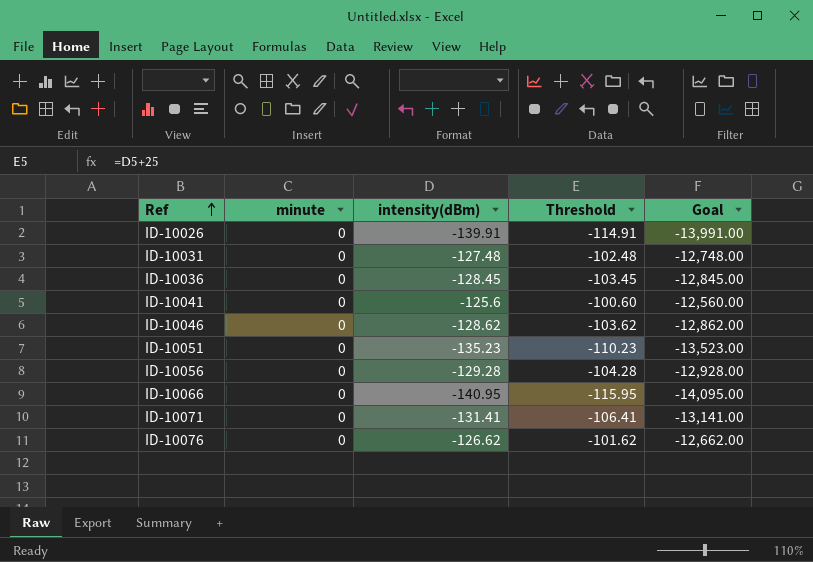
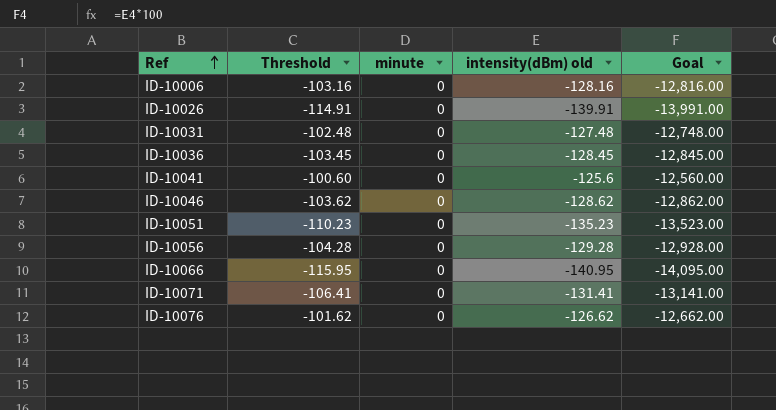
column Threshold | position: 4 -> 2
column name: intensity(dBm) -> intensity(dBm) old
row ID-10006: none -> -103.16 | 0 | -128.16 | -12,816.00

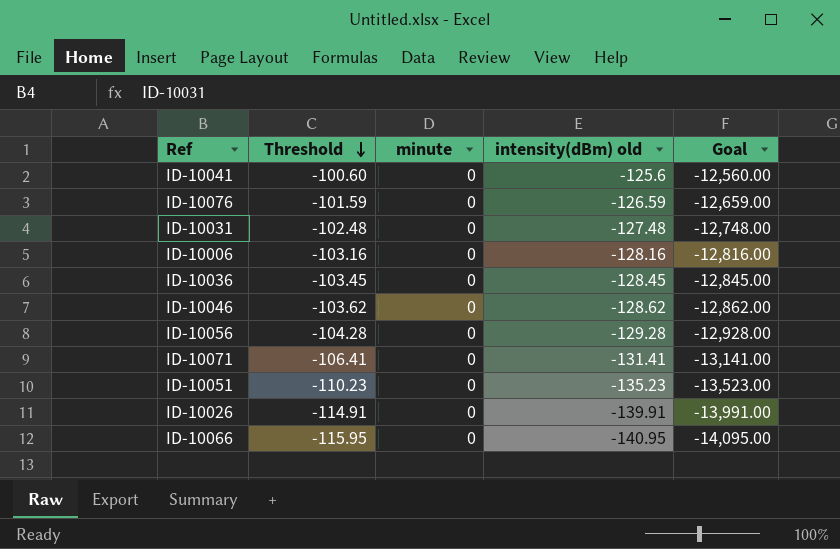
row order: Ref ascending -> Threshold descending
ID-10076 | Threshold: -101.62 -> -101.59
ID-10076 | intensity(dBm) old: -126.62 -> -126.59
ID-10076 | Goal: -12,662.00 -> -12,659.00

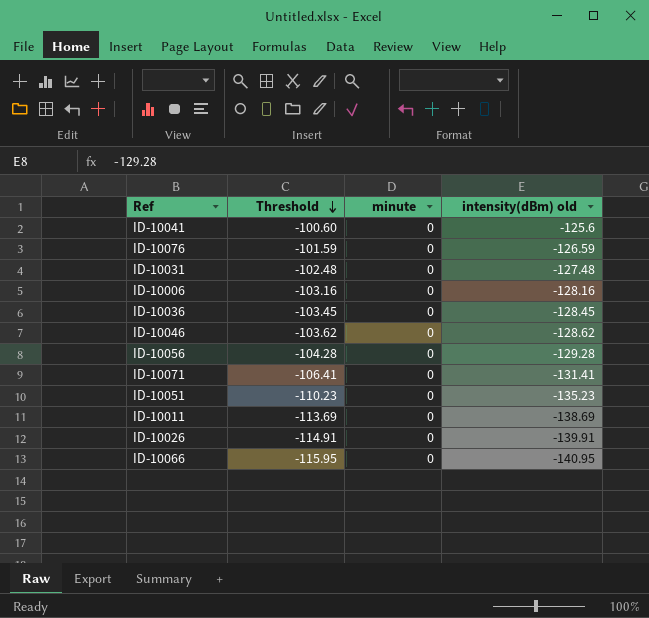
column Goal | formula: [intensity(dBm) old] * 100 -> none
row ID-10011: none -> -113.69 | 0 | -138.69

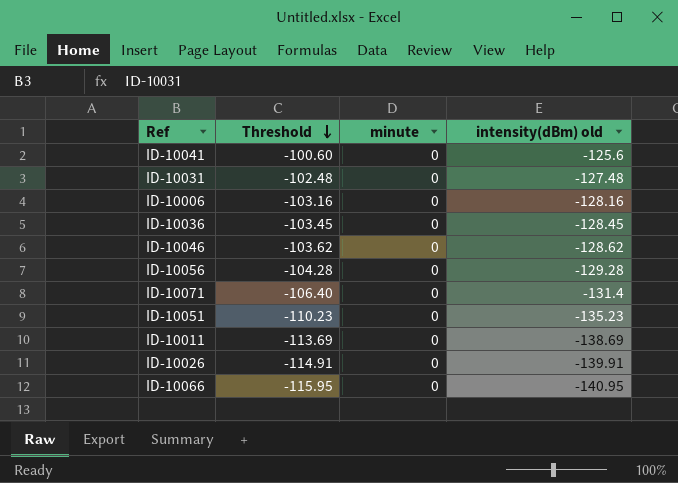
row ID-10076: -101.59 | 0 | -126.59 -> none
ID-10071 | Threshold: -106.41 -> -106.40
ID-10071 | intensity(dBm) old: -131.41 -> -131.4

